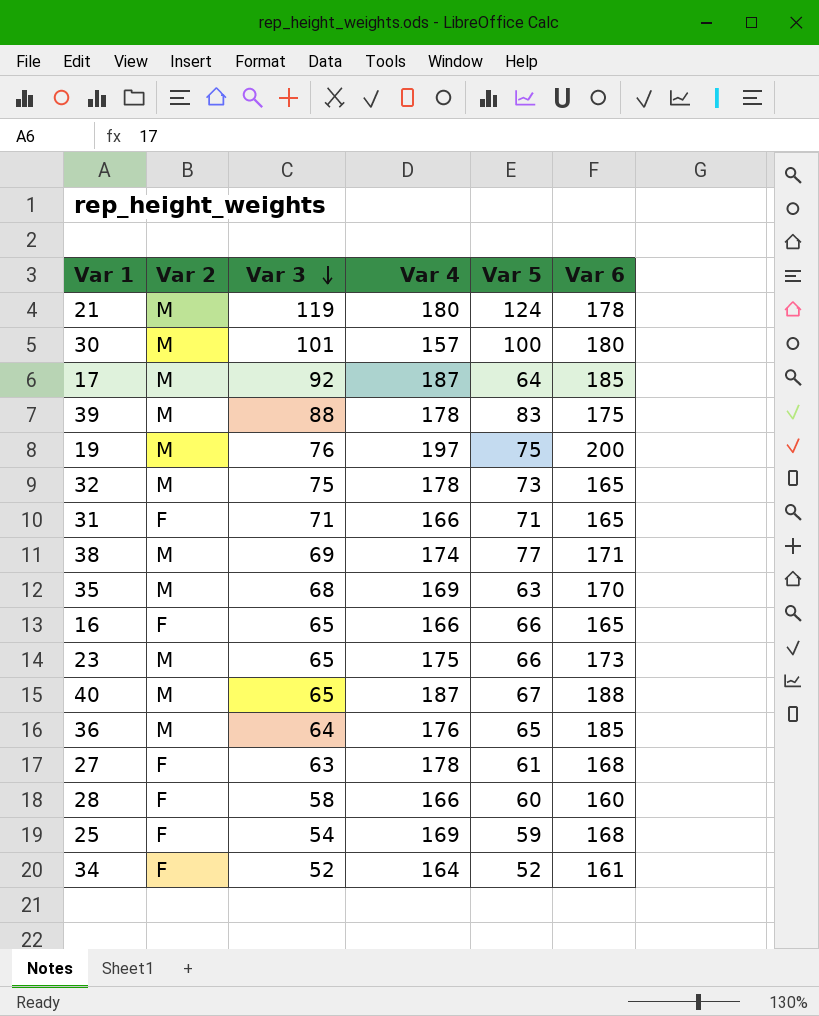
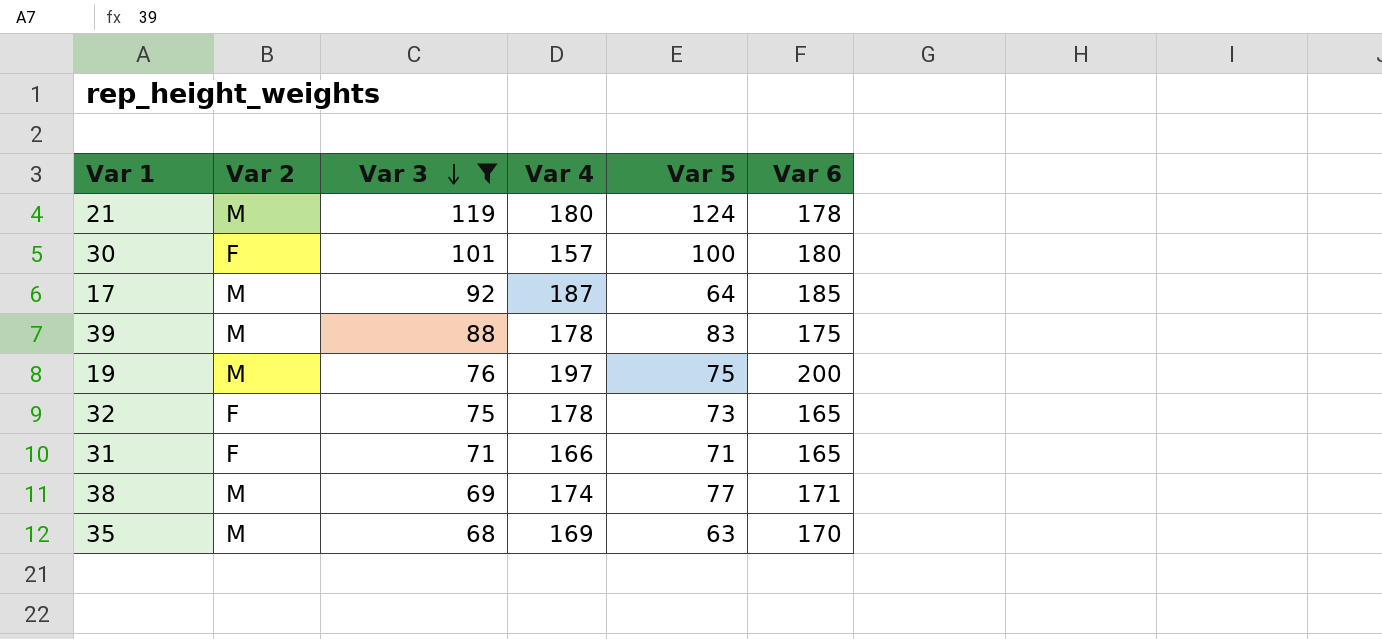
filter: none -> Var 3 >= 68
30 | Var 2: M -> F
32 | Var 2: M -> F

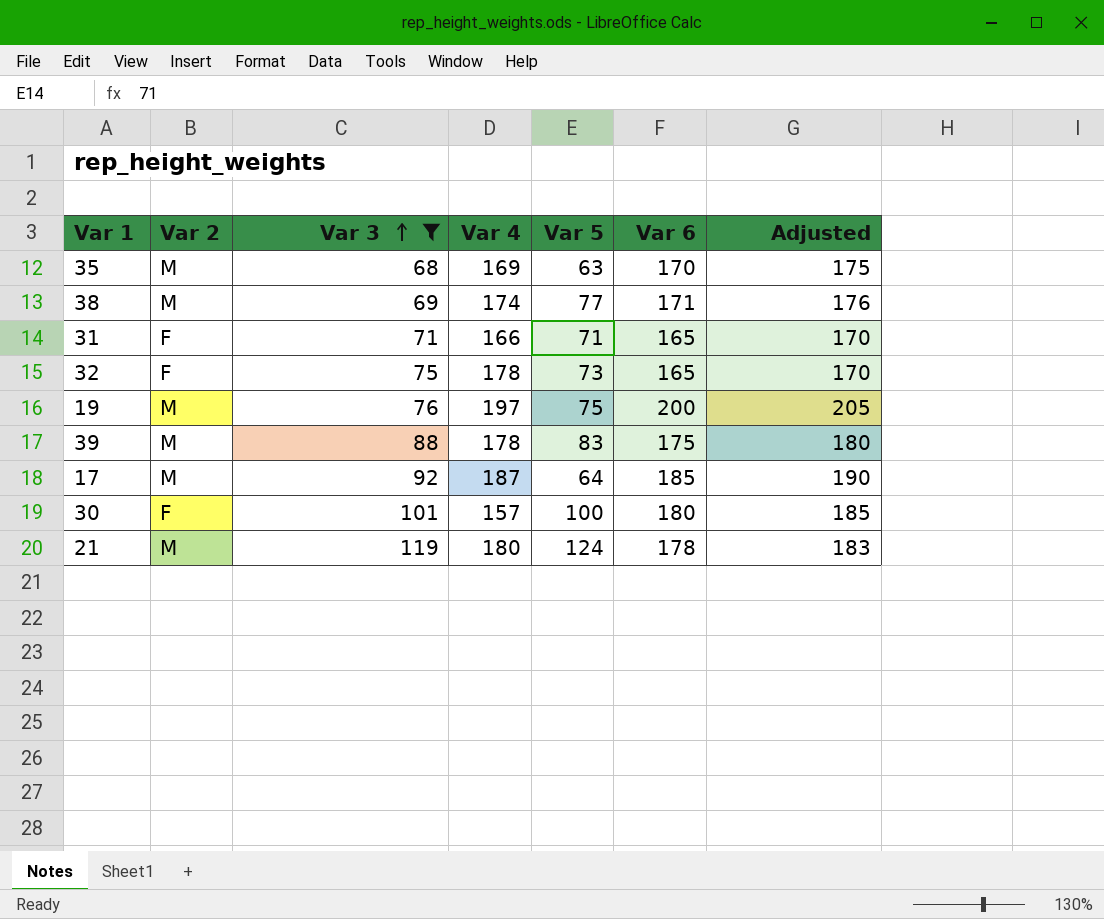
row order: Var 3 descending -> Var 3 ascending
column Adjusted | formula: none -> [Var 6] + 5

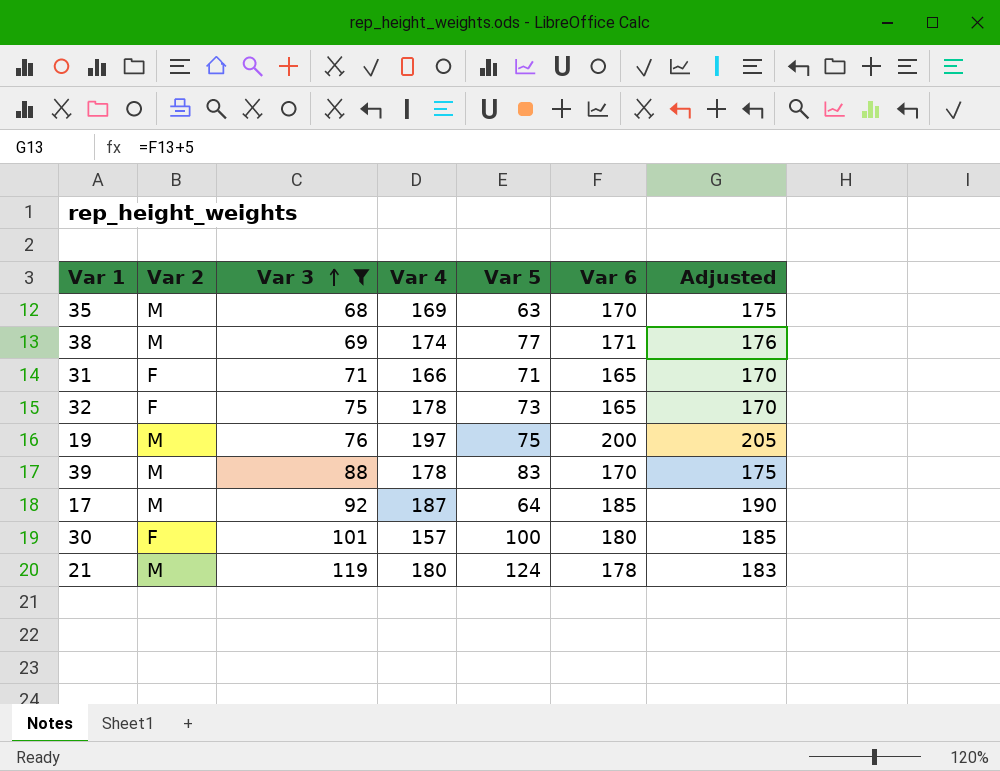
39 | Var 6: 175 -> 170
39 | Adjusted: 180 -> 175

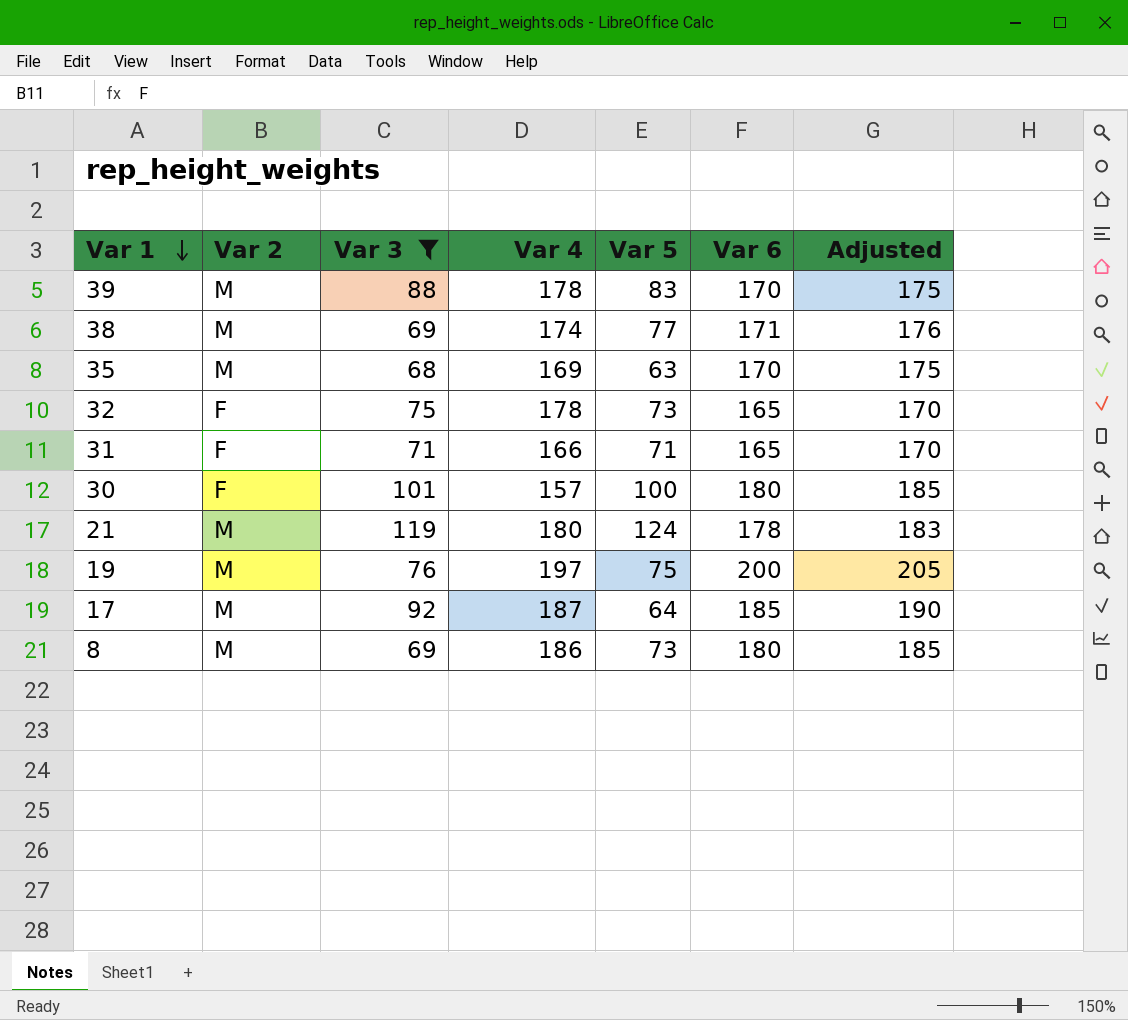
row order: Var 3 ascending -> Var 1 descending
row 8: none -> M | 69 | 186 | 73 | 180 | 185

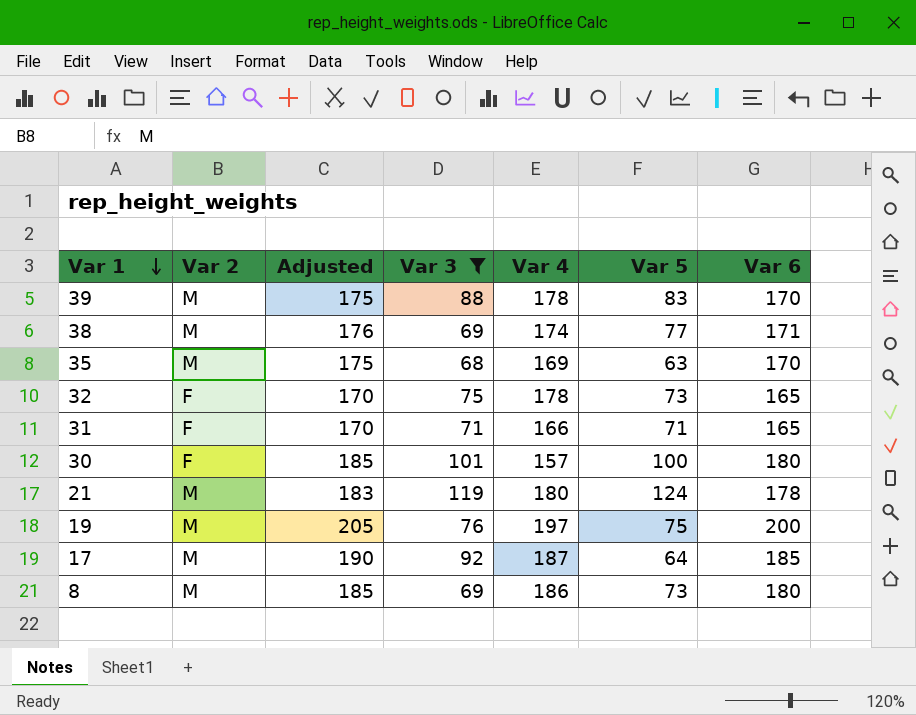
column Adjusted | position: 7 -> 3

